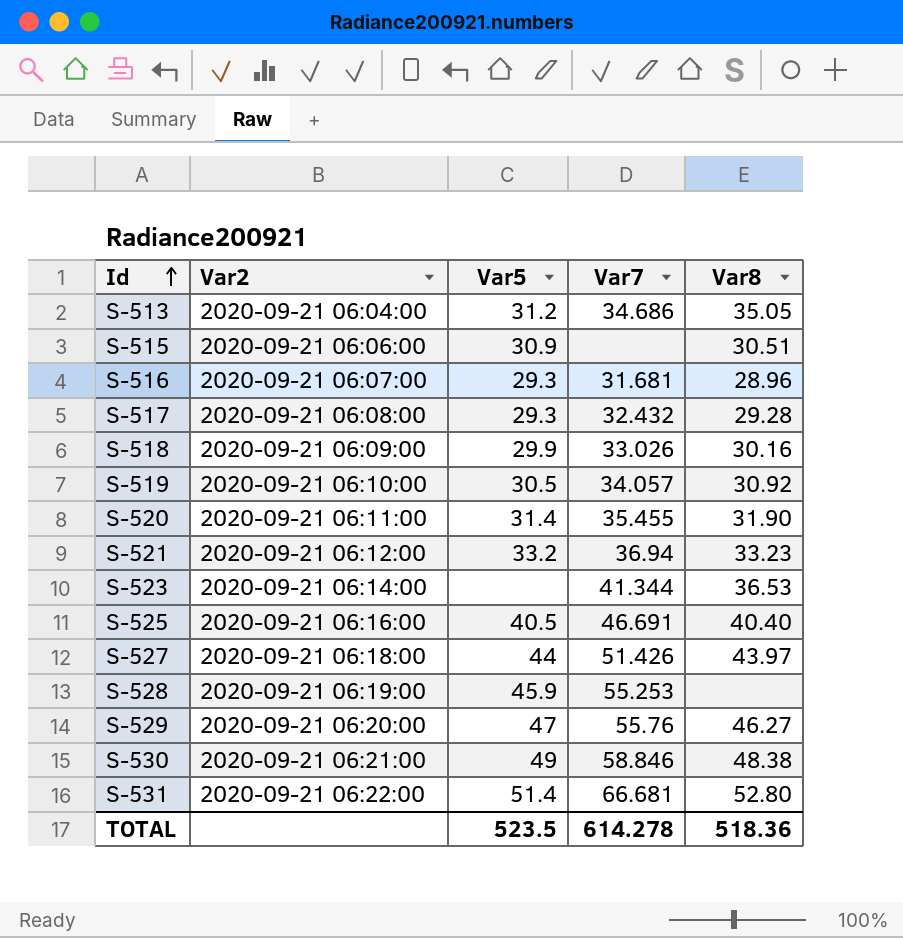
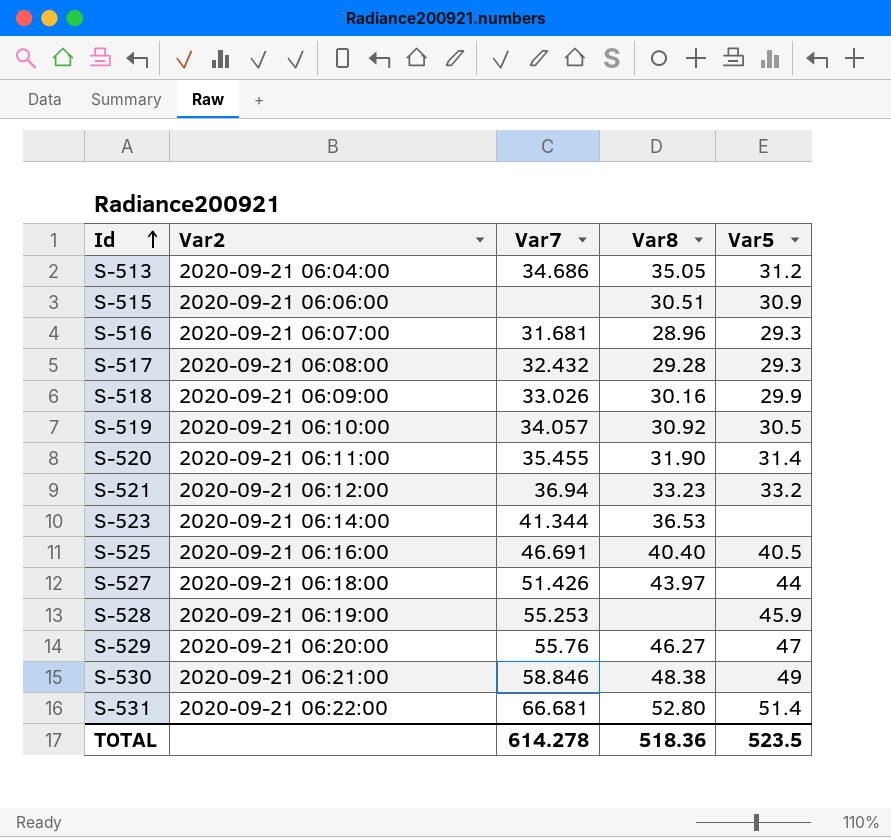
column Var5 | position: 3 -> 5

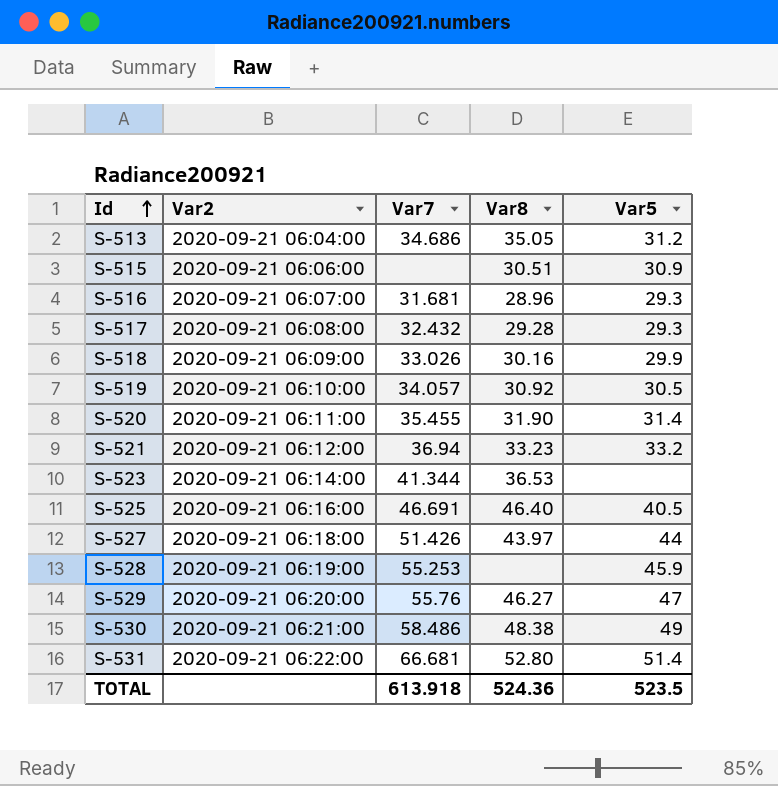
S-525 | Var8: 40.40 -> 46.40
S-530 | Var7: 58.846 -> 58.486
TOTAL | Var7: 614.278 -> 613.918
TOTAL | Var8: 518.36 -> 524.36

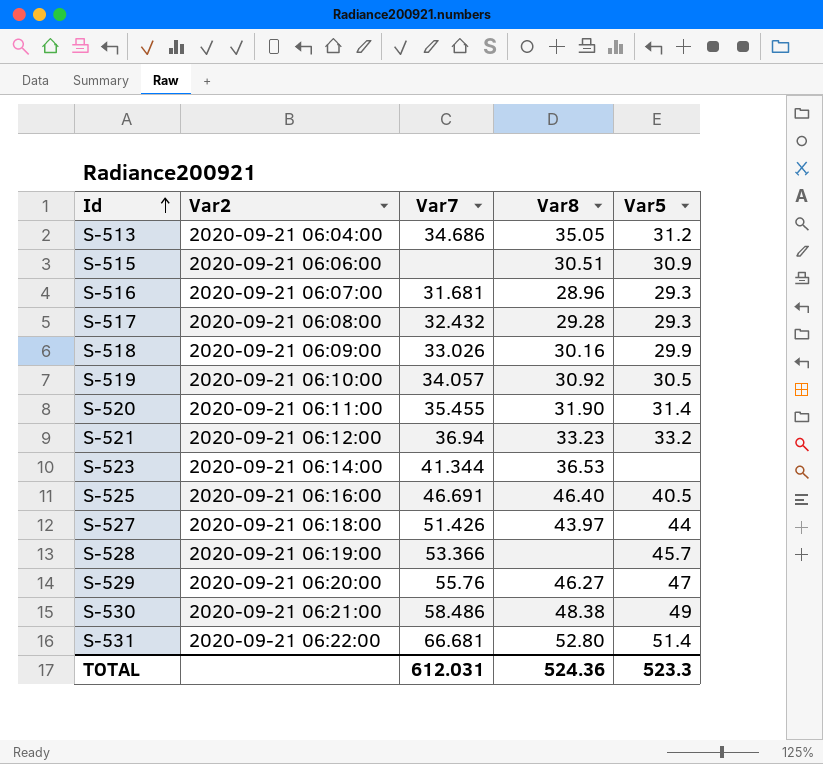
S-528 | Var7: 55.253 -> 53.366
S-528 | Var5: 45.9 -> 45.7
TOTAL | Var7: 613.918 -> 612.031
TOTAL | Var5: 523.5 -> 523.3

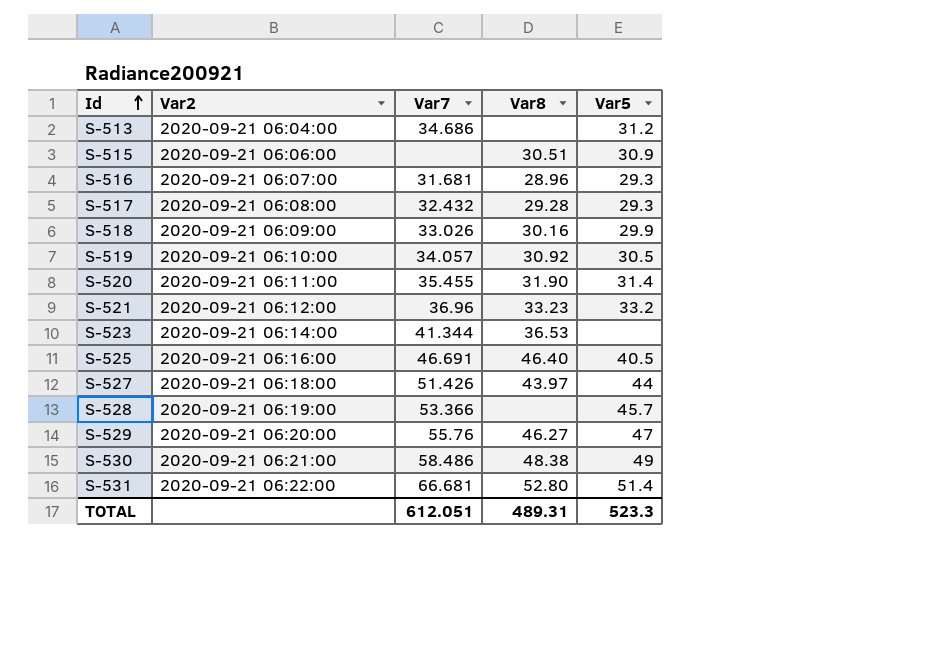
S-513 | Var8: 35.05 -> none
S-521 | Var7: 36.94 -> 36.96
TOTAL | Var7: 612.031 -> 612.051
TOTAL | Var8: 524.36 -> 489.31

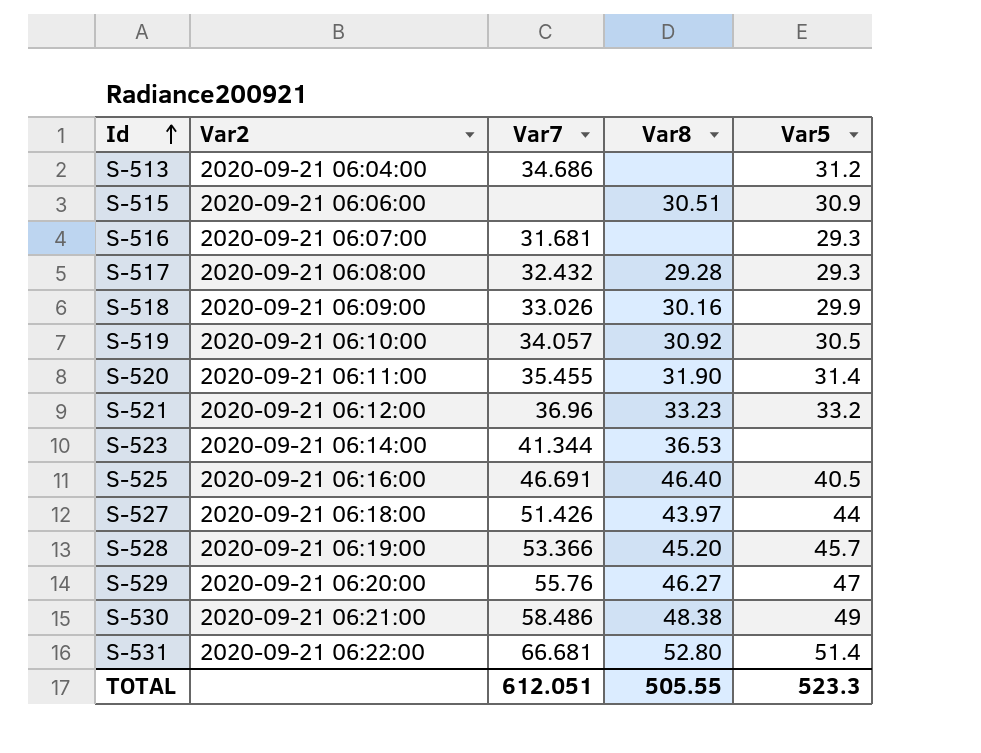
S-516 | Var8: 28.96 -> none
S-528 | Var8: none -> 45.20
TOTAL | Var8: 489.31 -> 505.55

